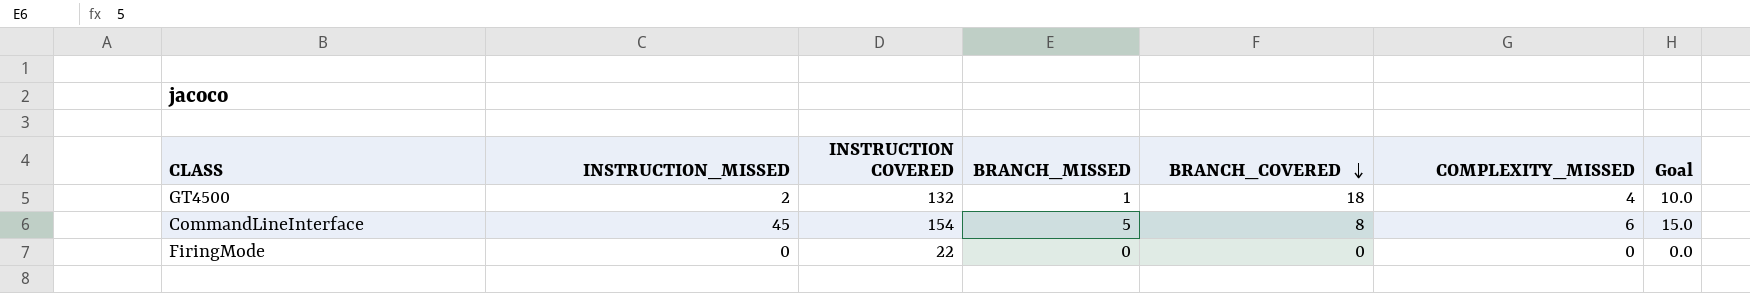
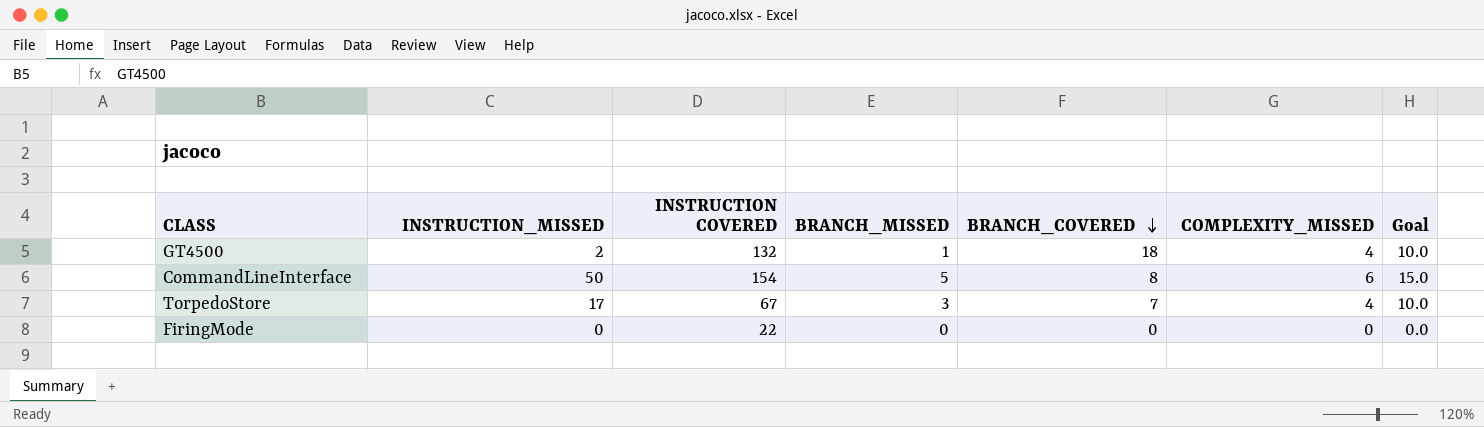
CommandLineInterface | INSTRUCTION_MISSED: 45 -> 50
row TorpedoStore: none -> 17 | 67 | 3 | 7 | 4 | 10.0

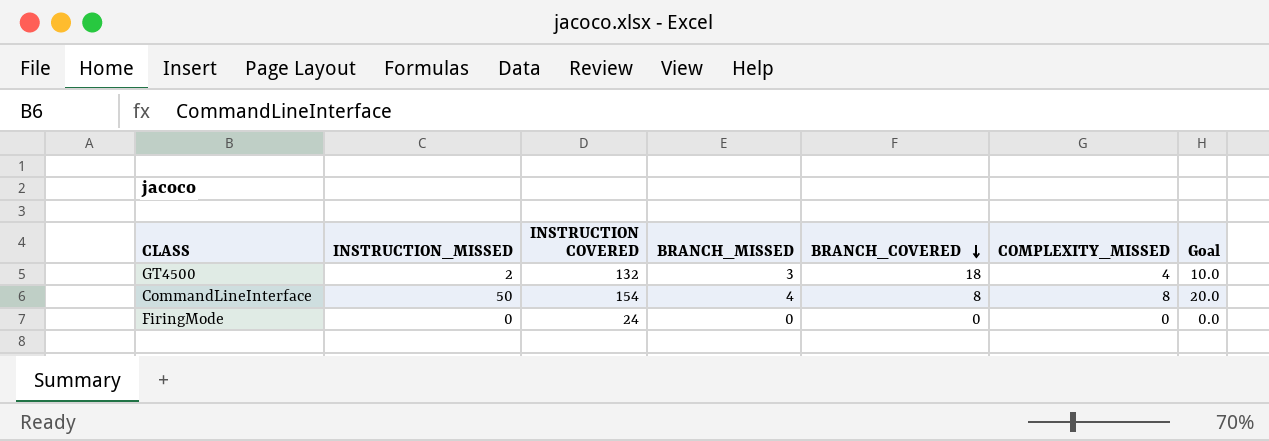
row TorpedoStore: 17 | 67 | 3 | 7 | 4 | 10.0 -> none
GT4500 | BRANCH_MISSED: 1 -> 3
CommandLineInterface | BRANCH_MISSED: 5 -> 4
CommandLineInterface | COMPLEXITY_MISSED: 6 -> 8
CommandLineInterface | Goal: 15.0 -> 20.0
FiringMode | INSTRUCTION COVERED: 22 -> 24

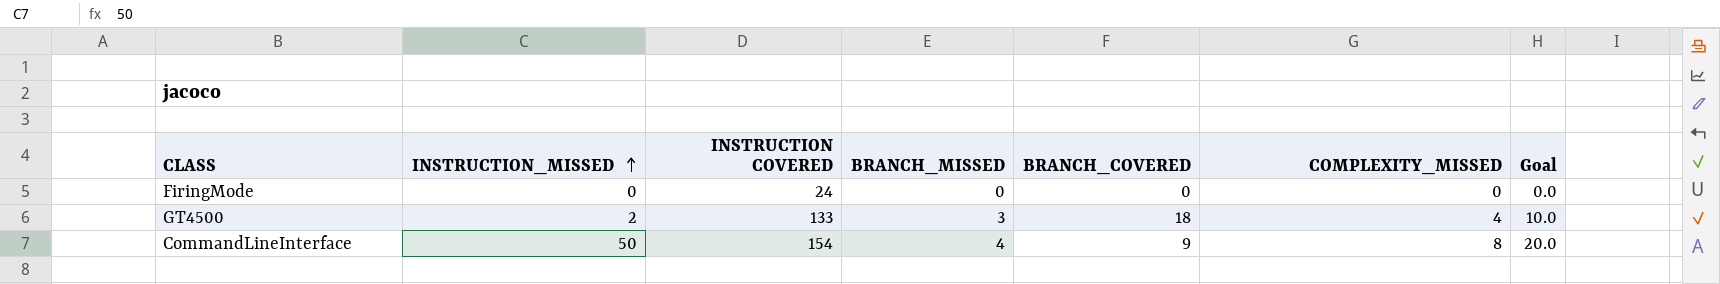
row order: BRANCH_COVERED descending -> INSTRUCTION_MISSED ascending
GT4500 | INSTRUCTION COVERED: 132 -> 133
CommandLineInterface | BRANCH_COVERED: 8 -> 9

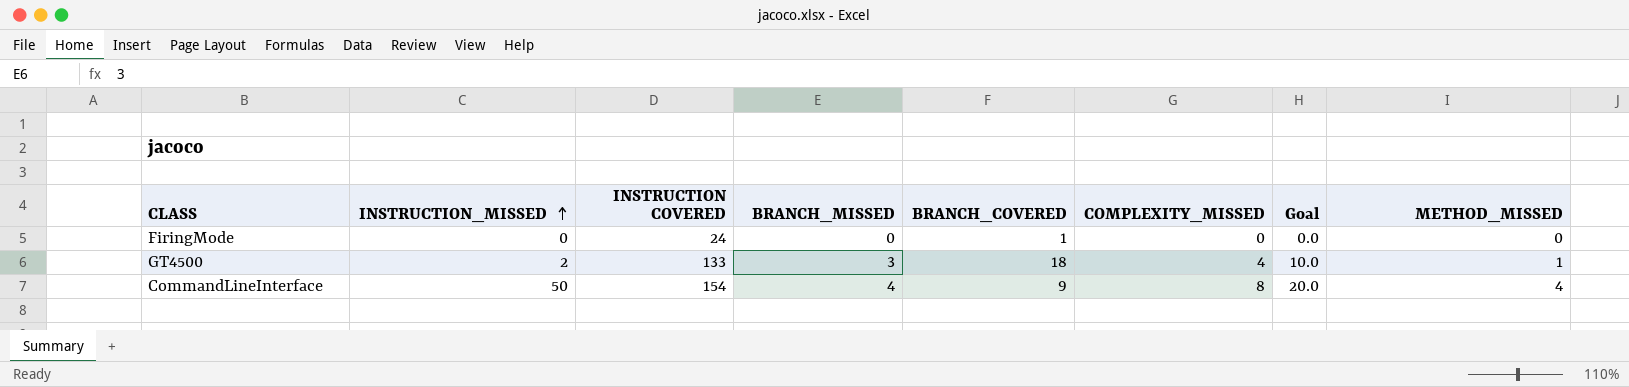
column METHOD_MISSED | formula: none -> [COMPLEXITY_MISSED] - [BRANCH_MISSED]
FiringMode | BRANCH_COVERED: 0 -> 1

